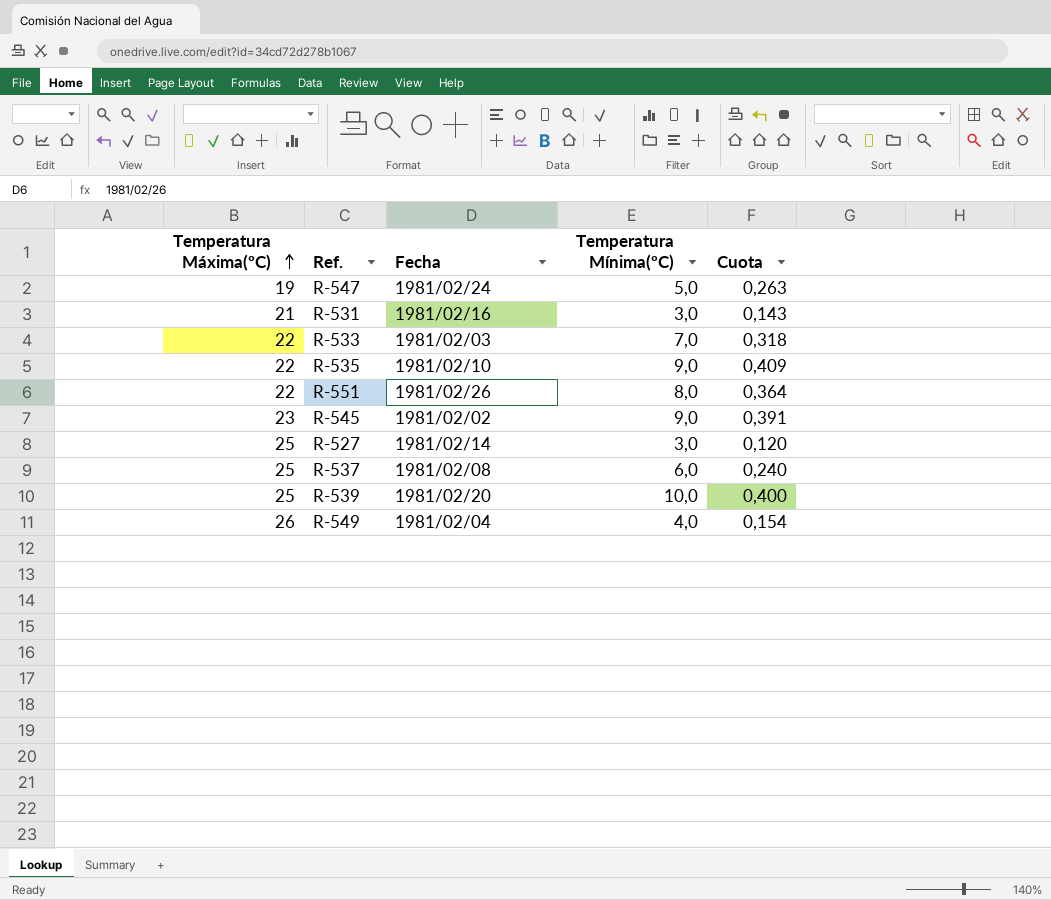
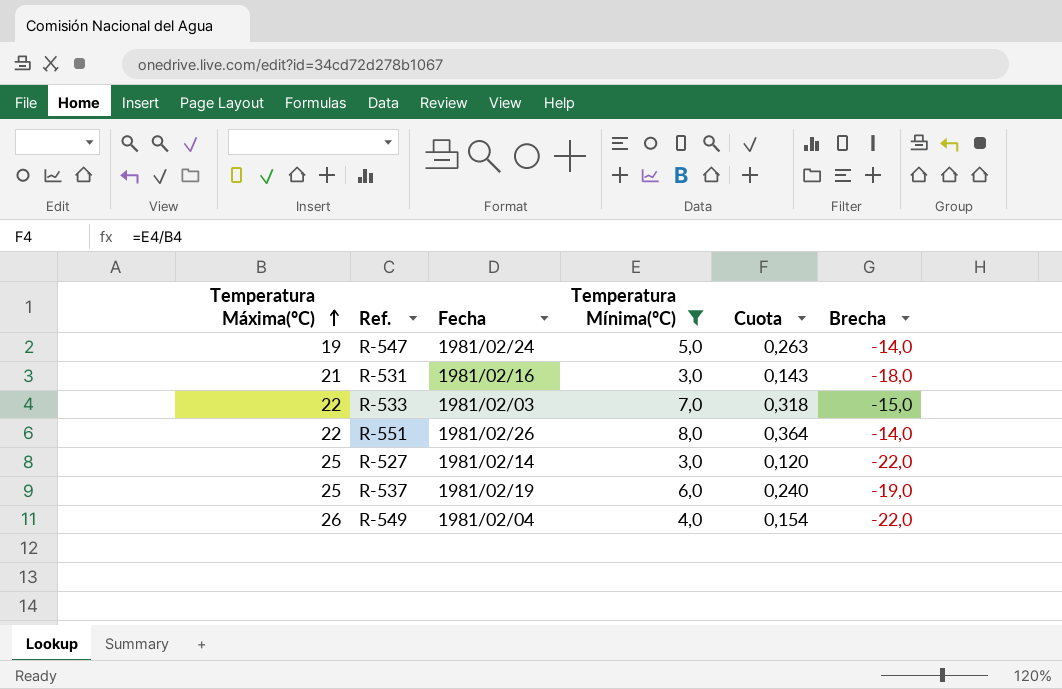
filter: none -> Temperatura Mínima(ºC) <= 8,0
column Brecha | formula: none -> [Temperatura Mínima(ºC)] - [Temperatura Máxima(ºC)]
R-537 | Fecha: 1981/02/08 -> 1981/02/19

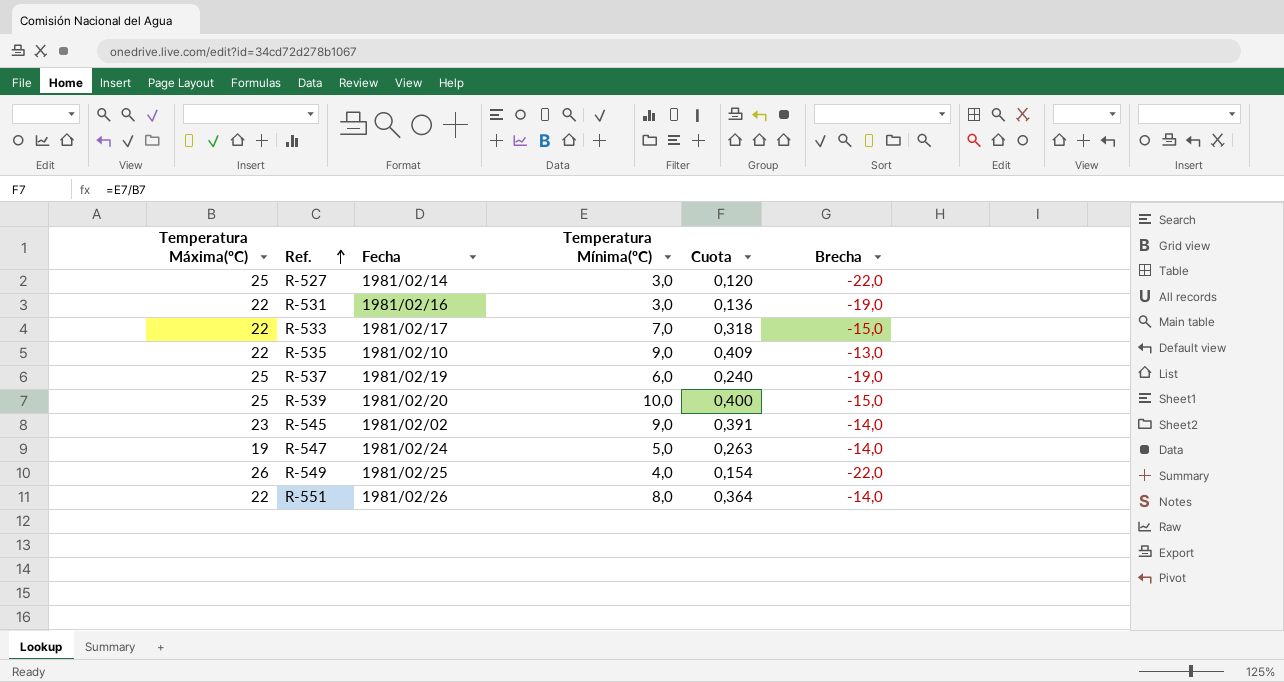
filter: Temperatura Mínima(ºC) <= 8,0 -> none
row order: Temperatura Máxima(ºC) ascending -> Ref. ascending
R-531 | Temperatura Máxima(ºC): 21 -> 22
R-531 | Cuota: 0,143 -> 0,136
R-531 | Brecha: -18,0 -> -19,0
R-533 | Fecha: 1981/02/03 -> 1981/02/17
R-549 | Fecha: 1981/02/04 -> 1981/02/25

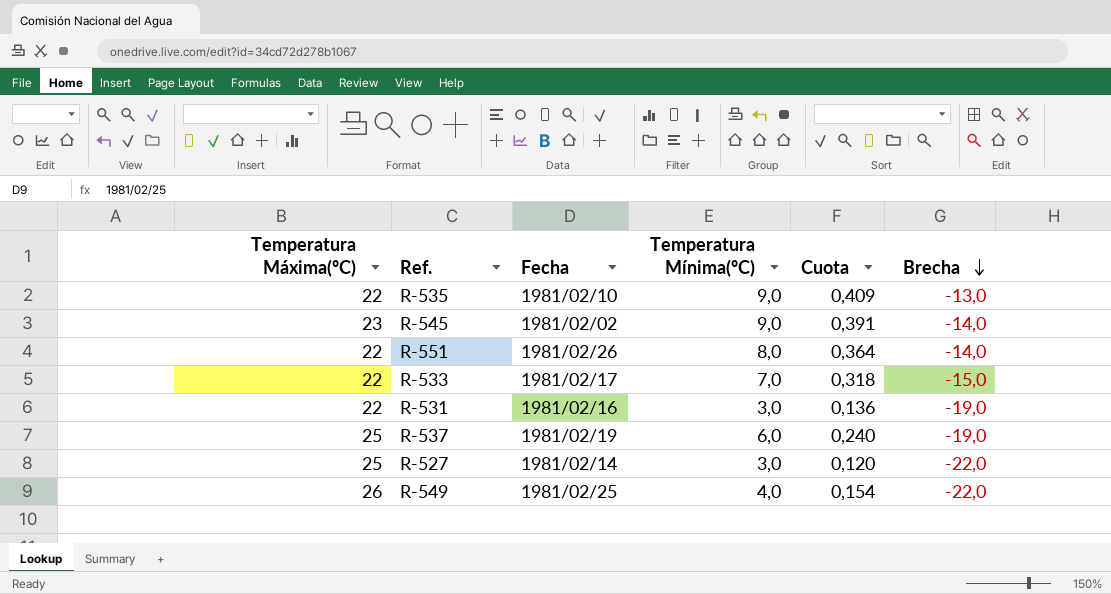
row order: Ref. ascending -> Brecha descending
row R-539: 25 | 1981/02/20 | 10,0 | 0,400 | -15,0 -> none
row R-547: 19 | 1981/02/24 | 5,0 | 0,263 | -14,0 -> none

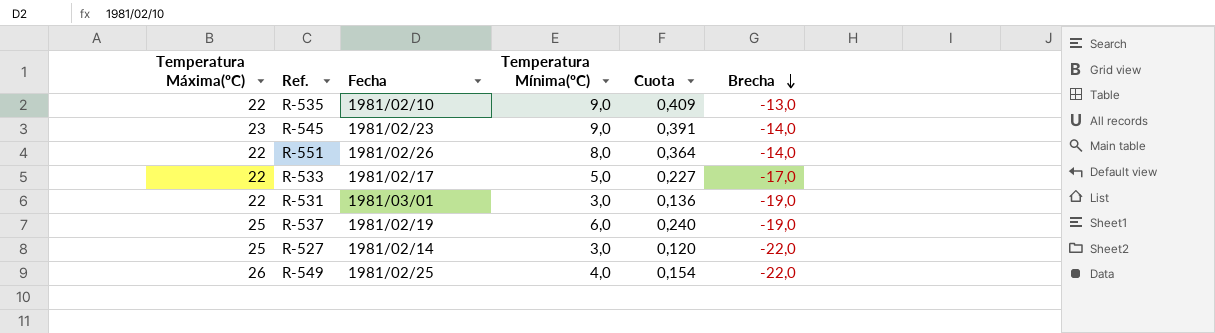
R-545 | Fecha: 1981/02/02 -> 1981/02/23
R-533 | Temperatura Mínima(ºC): 7,0 -> 5,0
R-533 | Cuota: 0,318 -> 0,227
R-533 | Brecha: -15,0 -> -17,0
R-531 | Fecha: 1981/02/16 -> 1981/03/01

